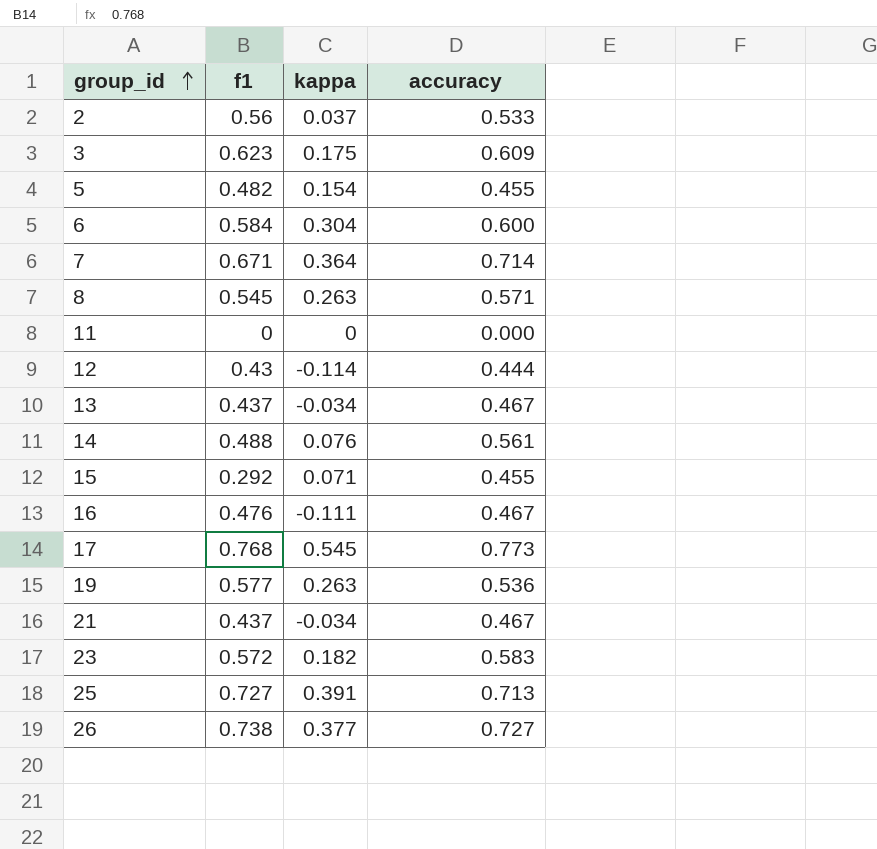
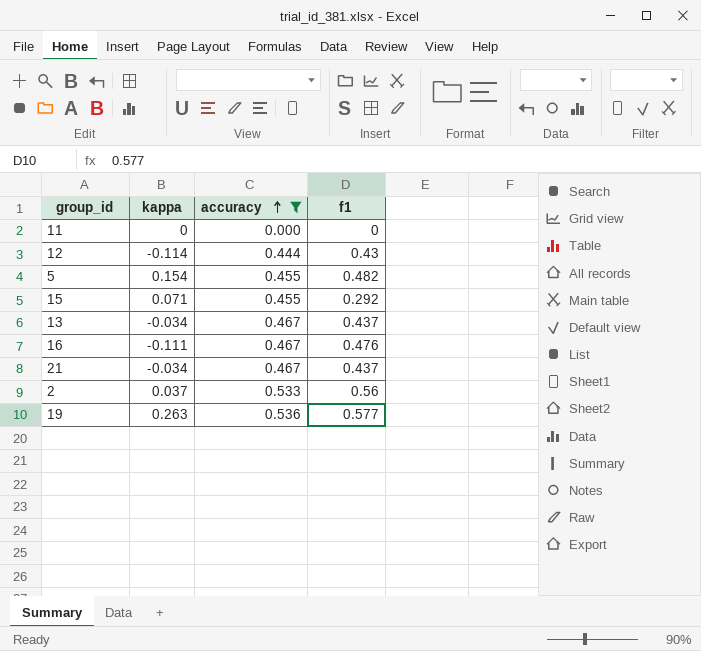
filter: none -> accuracy <= 0.536
row order: group_id ascending -> accuracy ascending
column f1 | position: 2 -> 4

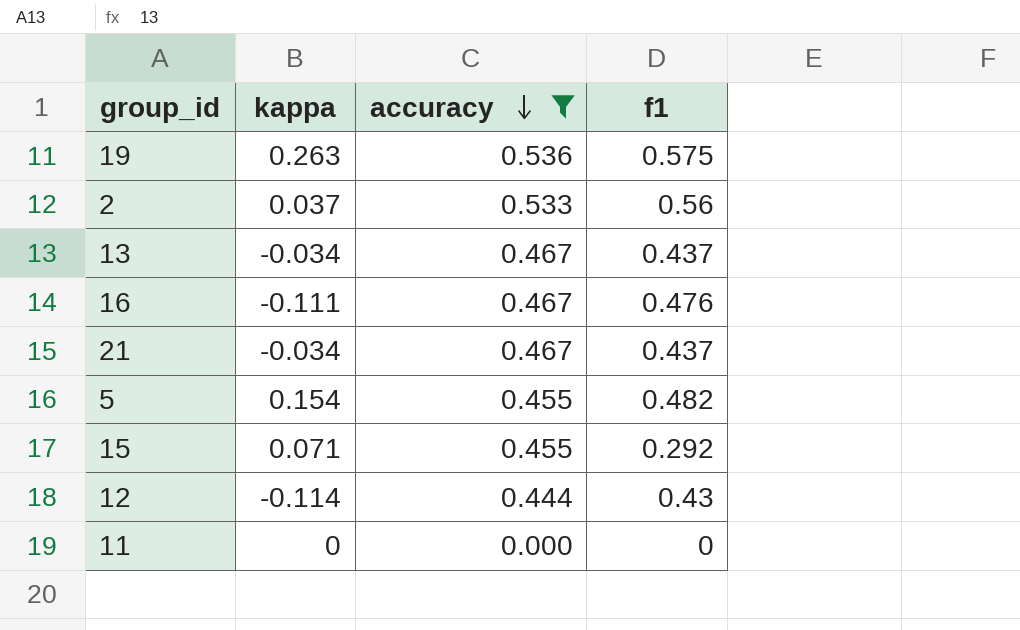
row order: accuracy ascending -> accuracy descending
19 | f1: 0.577 -> 0.575

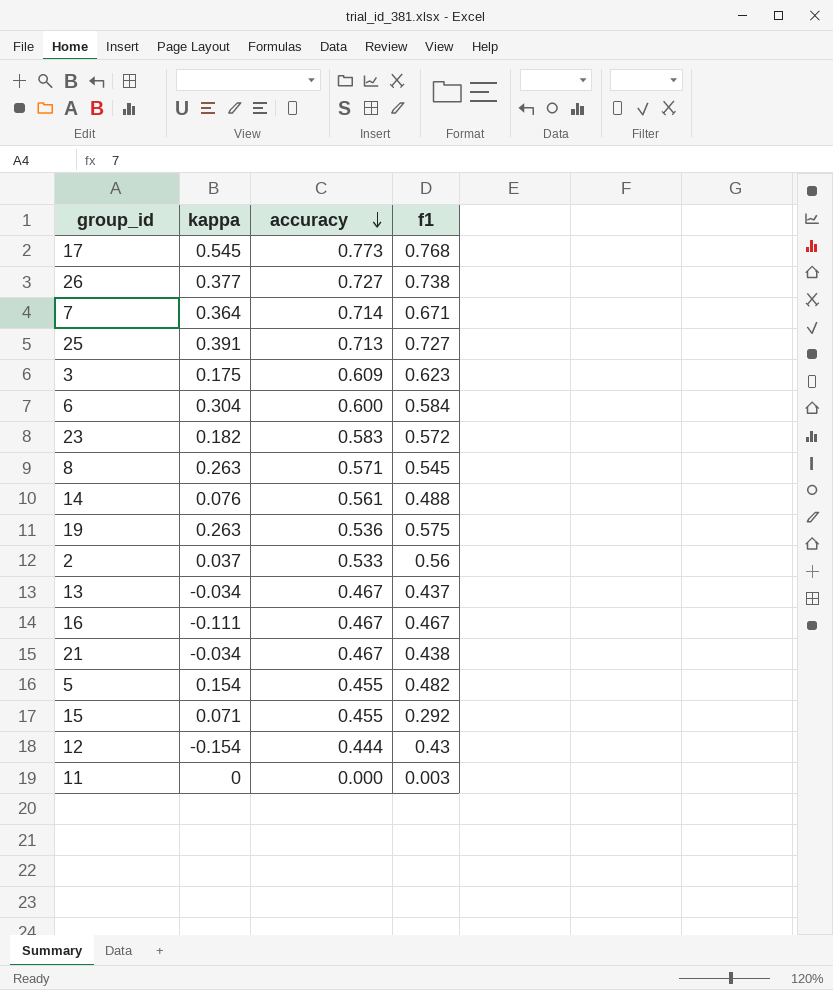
filter: accuracy <= 0.536 -> none
16 | f1: 0.476 -> 0.467
21 | f1: 0.437 -> 0.438
12 | kappa: -0.114 -> -0.154
11 | f1: 0 -> 0.003

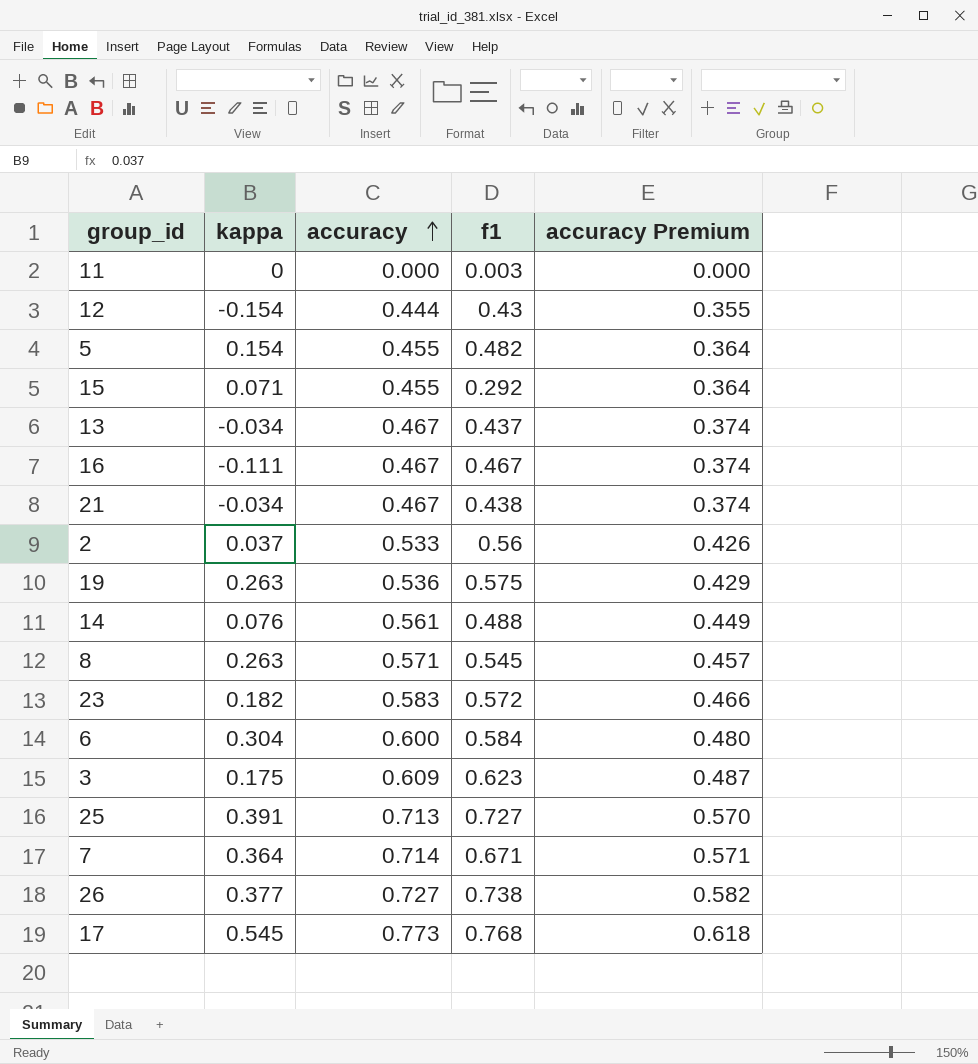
row order: accuracy descending -> accuracy ascending
column accuracy Premium | formula: none -> [accuracy] * 0.8

